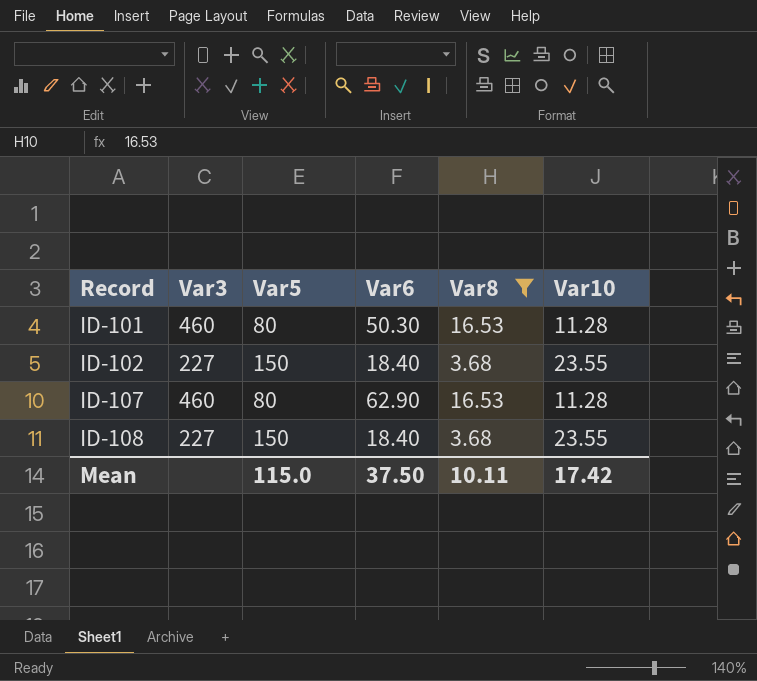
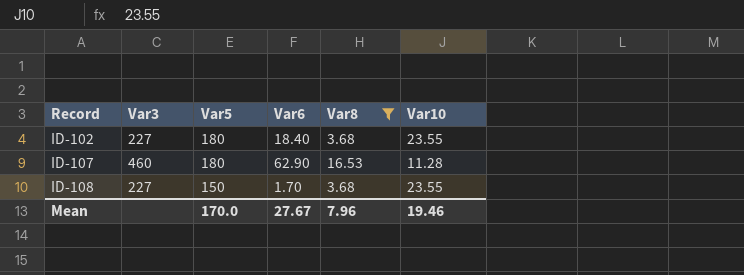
row ID-101: 460 | 80 | 50.30 | 16.53 | 11.28 -> none
ID-102 | Var5: 150 -> 180
ID-107 | Var5: 80 -> 180
ID-108 | Var6: 18.40 -> 1.70
Mean | Var5: 115.0 -> 170.0
Mean | Var6: 37.50 -> 27.67
Mean | Var8: 10.11 -> 7.96
Mean | Var10: 17.42 -> 19.46

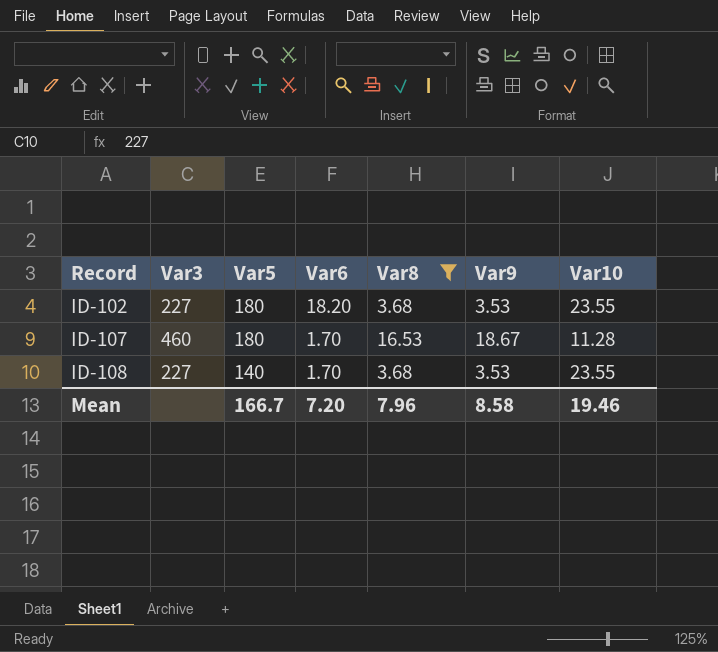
column Var9 | position: none -> 6
ID-102 | Var6: 18.40 -> 18.20
ID-107 | Var6: 62.90 -> 1.70
ID-108 | Var5: 150 -> 140
Mean | Var5: 170.0 -> 166.7
Mean | Var6: 27.67 -> 7.20

